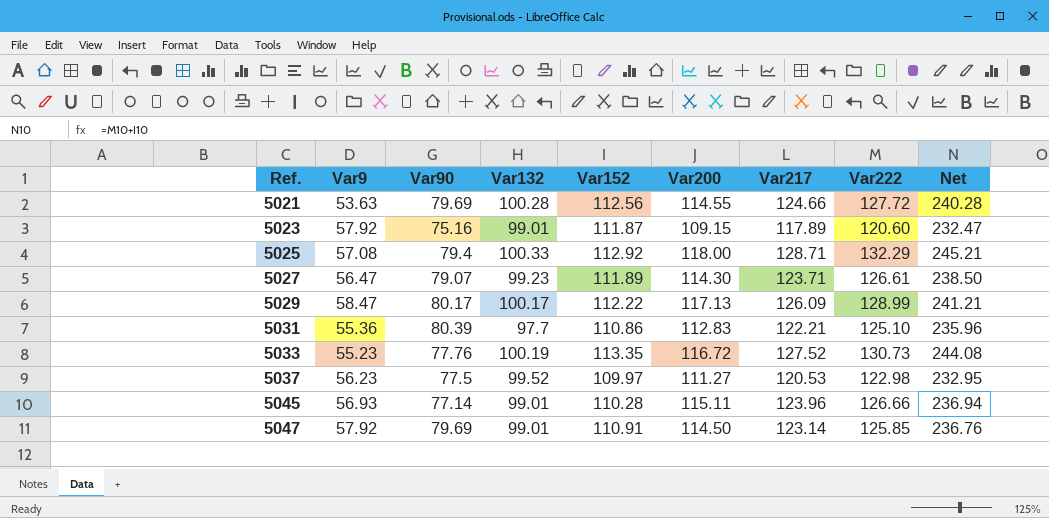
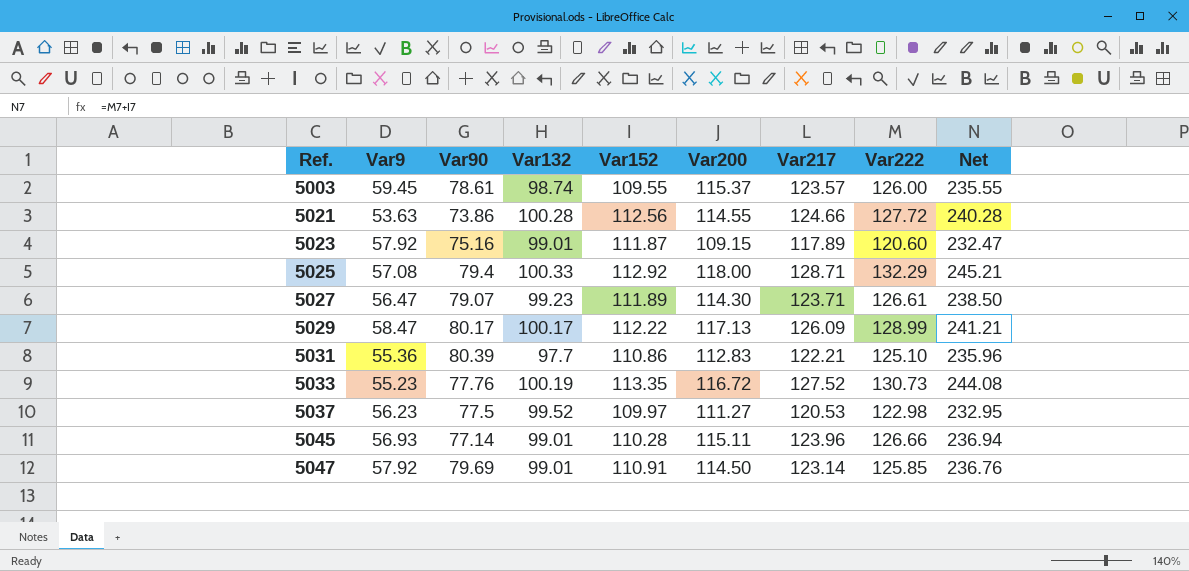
row 5003: none -> 59.45 | 78.61 | 98.74 | 109.55 | 115.37 | 123.57 | 126.00 | 235.55
5021 | Var90: 79.69 -> 73.86

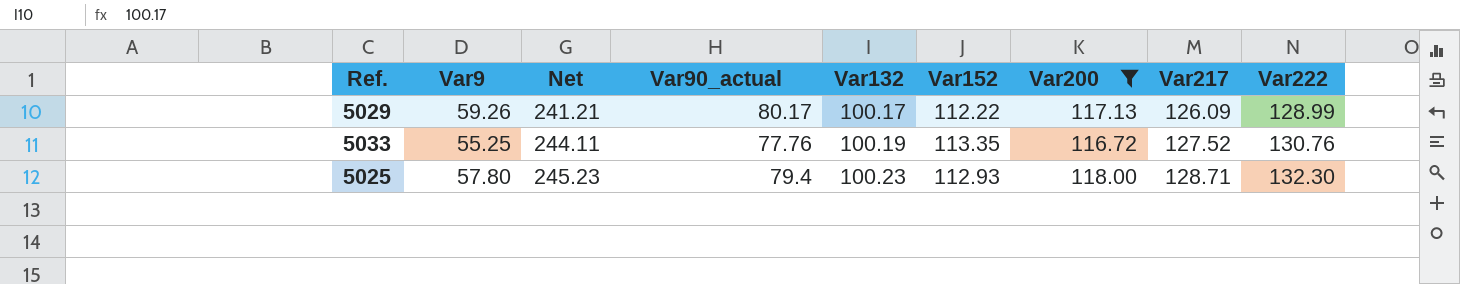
filter: none -> Var200 >= 116.72
row order: Ref. ascending -> Net ascending
column Net | position: 9 -> 3
column name: Var90 -> Var90_actual
5029 | Var9: 58.47 -> 59.26
5033 | Var9: 55.23 -> 55.25
5033 | Net: 244.08 -> 244.11
5033 | Var222: 130.73 -> 130.76
5025 | Var9: 57.08 -> 57.80
5025 | Net: 245.21 -> 245.23
5025 | Var132: 100.33 -> 100.23
5025 | Var152: 112.92 -> 112.93
5025 | Var222: 132.29 -> 132.30

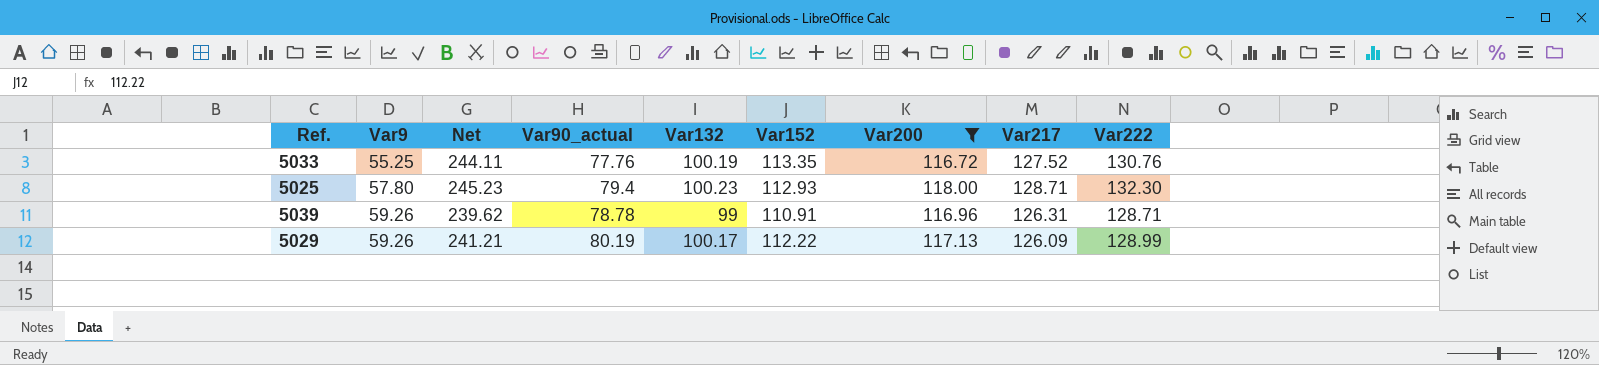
row order: Net ascending -> Var9 ascending
row 5039: none -> 59.26 | 239.62 | 78.78 | 99 | 110.91 | 116.96 | 126.31 | 128.71
5029 | Var90_actual: 80.17 -> 80.19

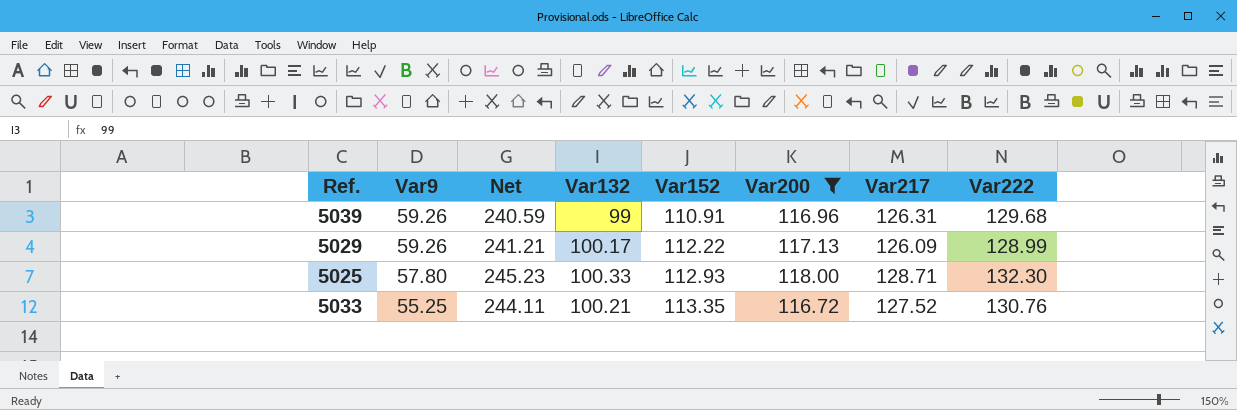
row order: Var9 ascending -> Var9 descending
column Var90_actual | position: 4 -> none
5039 | Net: 239.62 -> 240.59
5039 | Var222: 128.71 -> 129.68
5025 | Var132: 100.23 -> 100.33
5033 | Var132: 100.19 -> 100.21

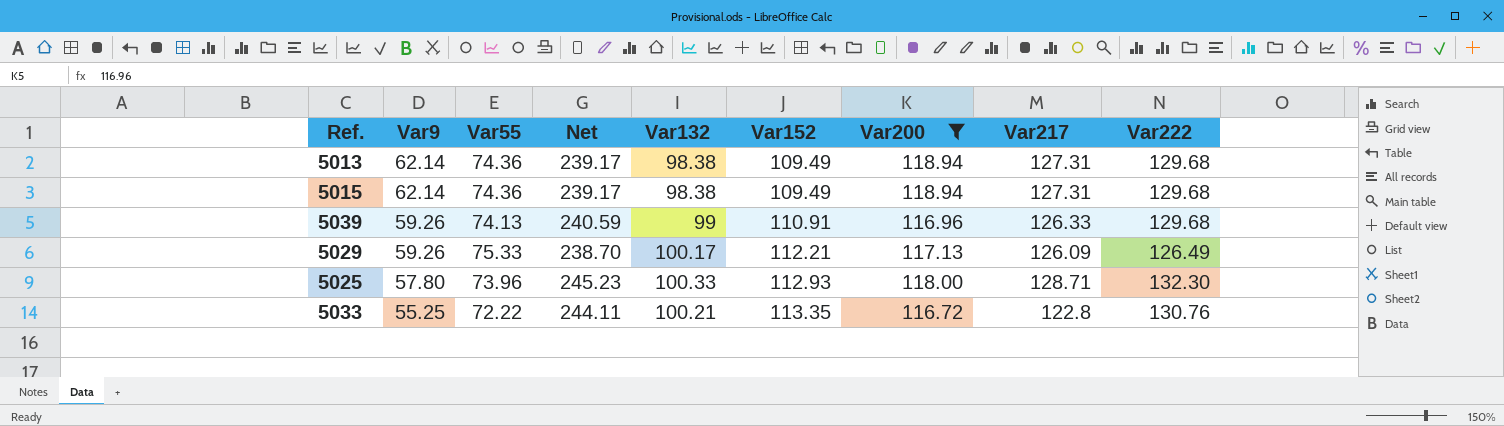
column Var55 | position: none -> 3
row 5013: none -> 62.14 | 74.36 | 239.17 | 98.38 | 109.49 | 118.94 | 127.31 | 129.68
row 5015: none -> 62.14 | 74.36 | 239.17 | 98.38 | 109.49 | 118.94 | 127.31 | 129.68
5039 | Var217: 126.31 -> 126.33
5029 | Net: 241.21 -> 238.70
5029 | Var152: 112.22 -> 112.21
5029 | Var222: 128.99 -> 126.49
5033 | Var217: 127.52 -> 122.8

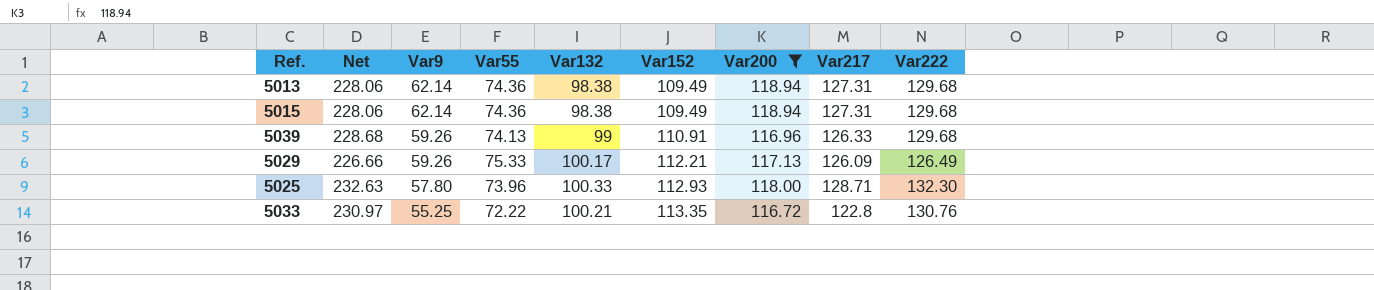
column Net | formula: [Var152] + [Var222] -> [Var132] + [Var222]
column Net | position: 4 -> 2

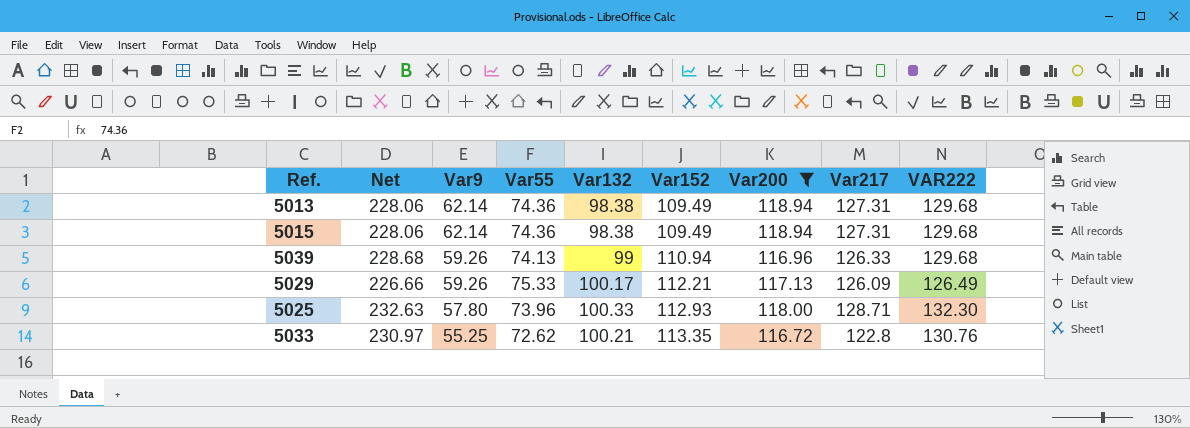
column name: Var222 -> VAR222
5039 | Var152: 110.91 -> 110.94
5033 | Var55: 72.22 -> 72.62

